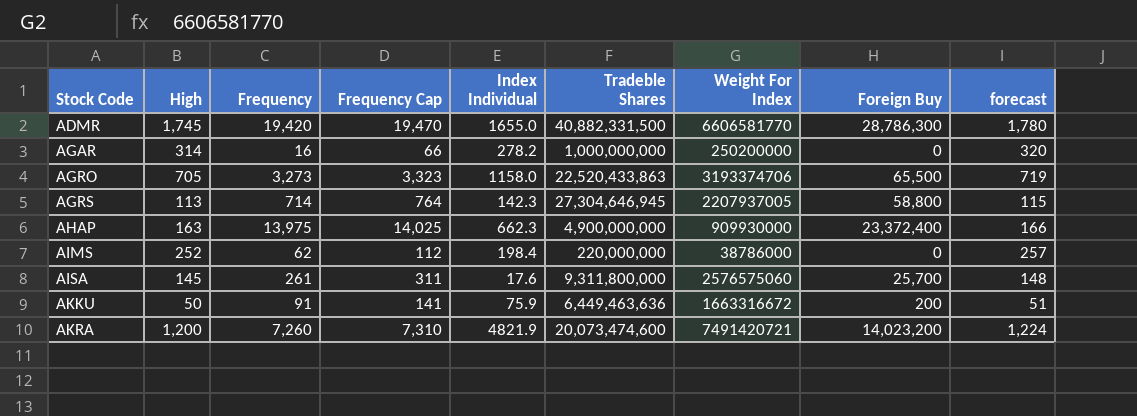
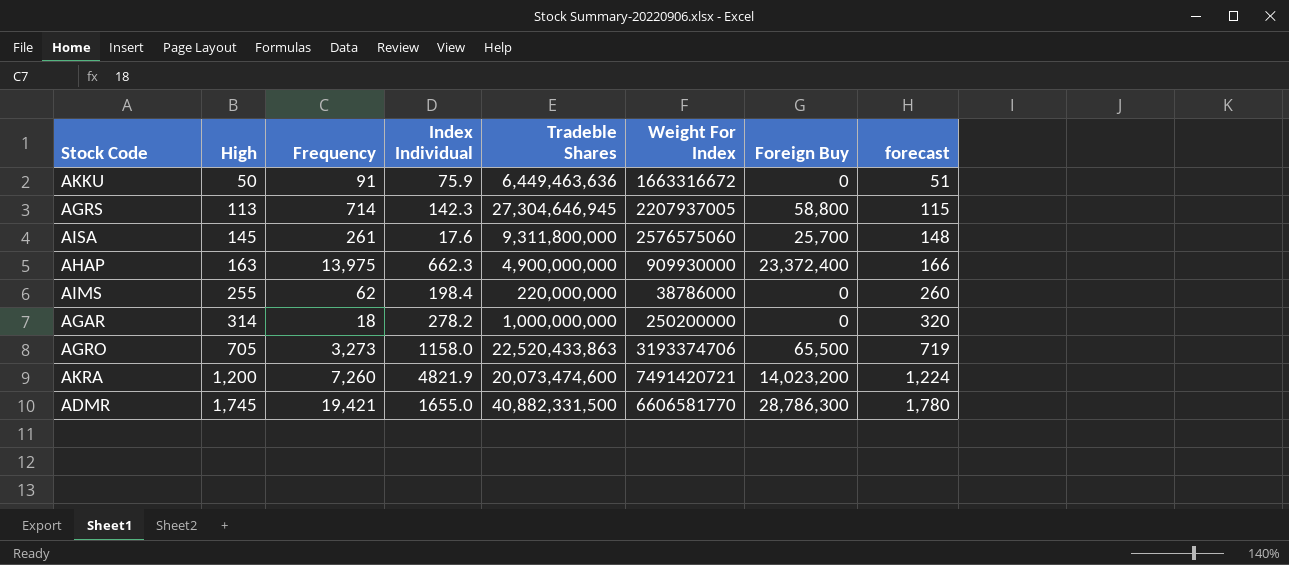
row order: Stock Code ascending -> High ascending
column Frequency Cap | formula: [Frequency] + 50 -> none
AKKU | Foreign Buy: 200 -> 0
AIMS | High: 252 -> 255
AIMS | forecast: 257 -> 260
AGAR | Frequency: 16 -> 18
ADMR | Frequency: 19,420 -> 19,421

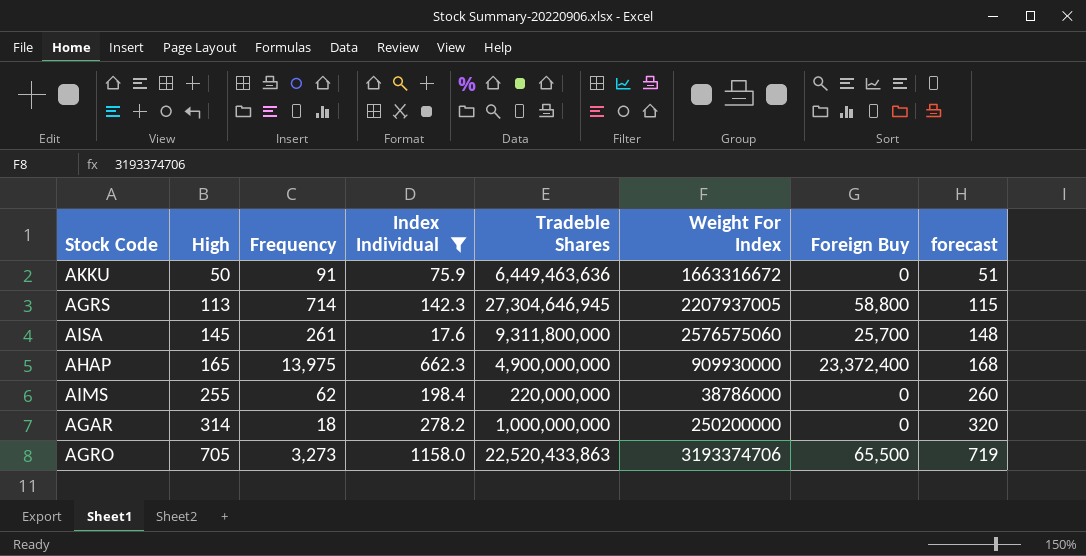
filter: none -> Index Individual <= 1158.0
AHAP | High: 163 -> 165
AHAP | forecast: 166 -> 168

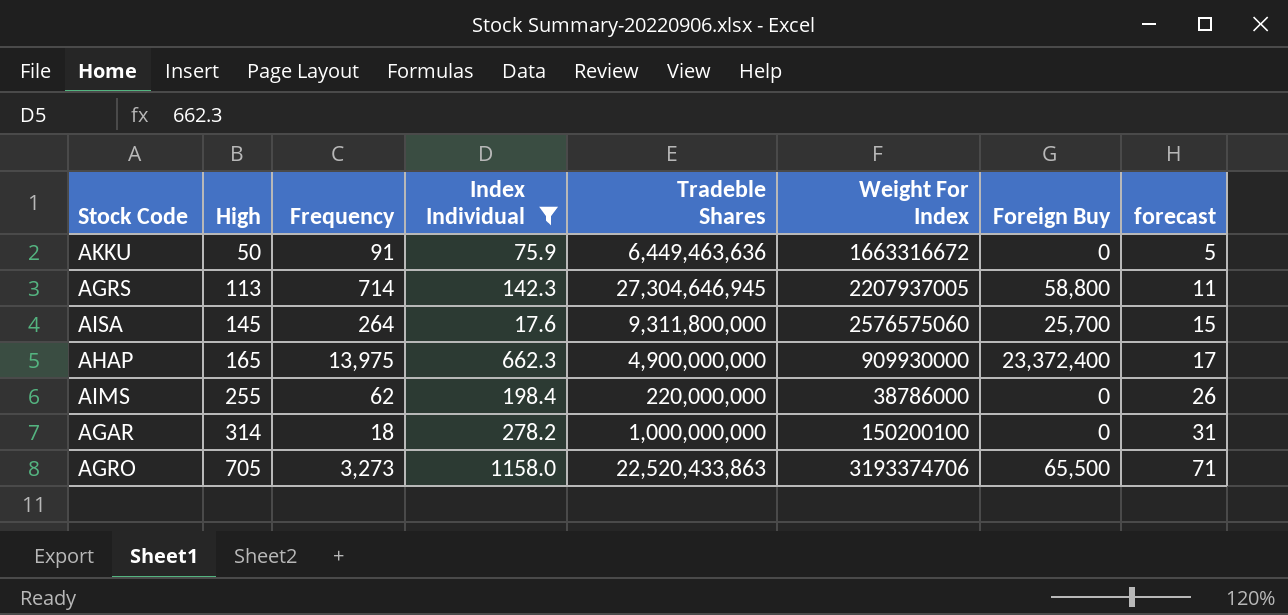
column forecast | formula: [High] * 1.02 -> [High] * 0.1
AISA | Frequency: 261 -> 264
AGAR | Weight For Index: 250200000 -> 150200100

